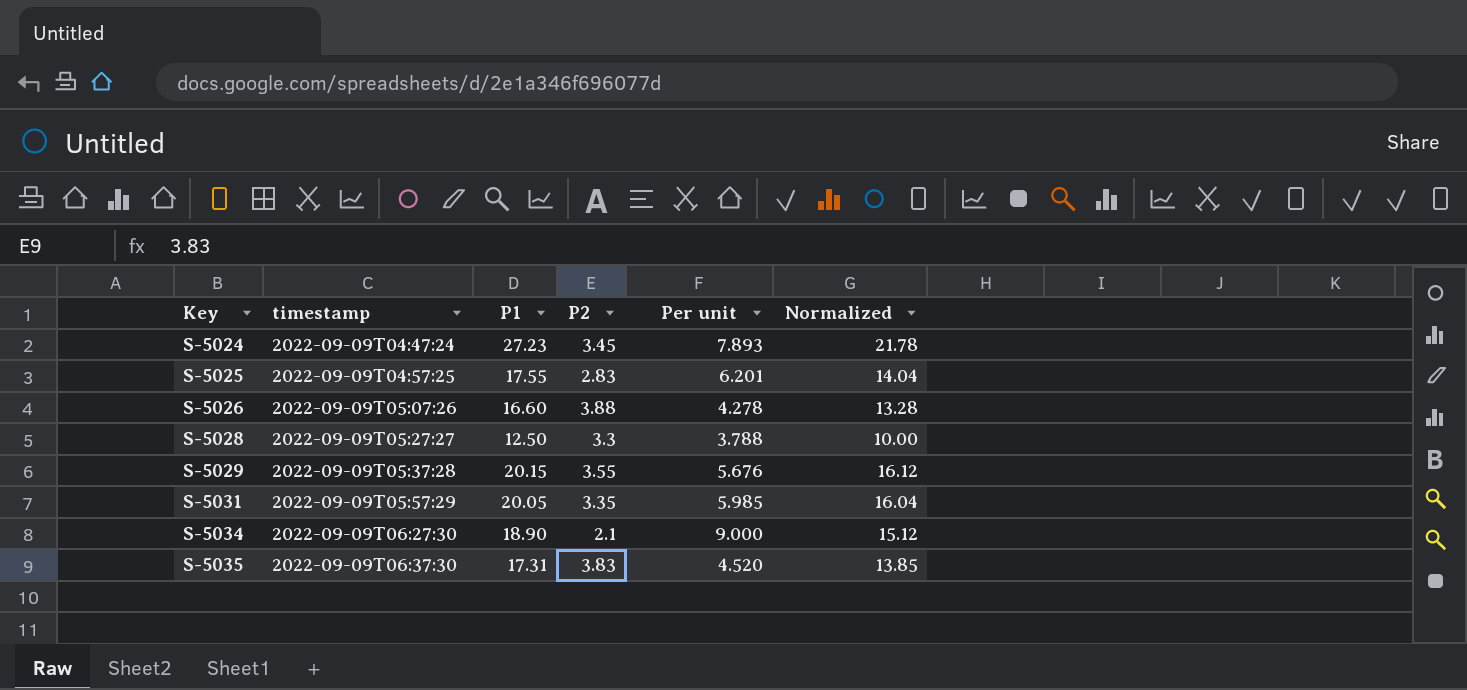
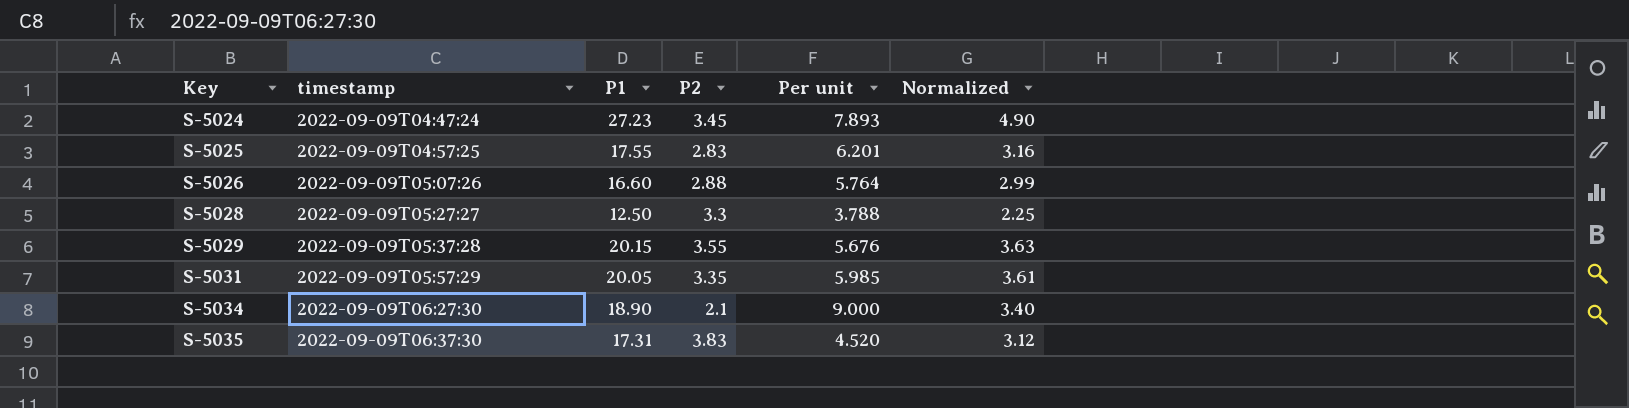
column Normalized | formula: [P1] * 0.8 -> [P1] * 0.18
S-5026 | P2: 3.88 -> 2.88
S-5026 | Per unit: 4.278 -> 5.764

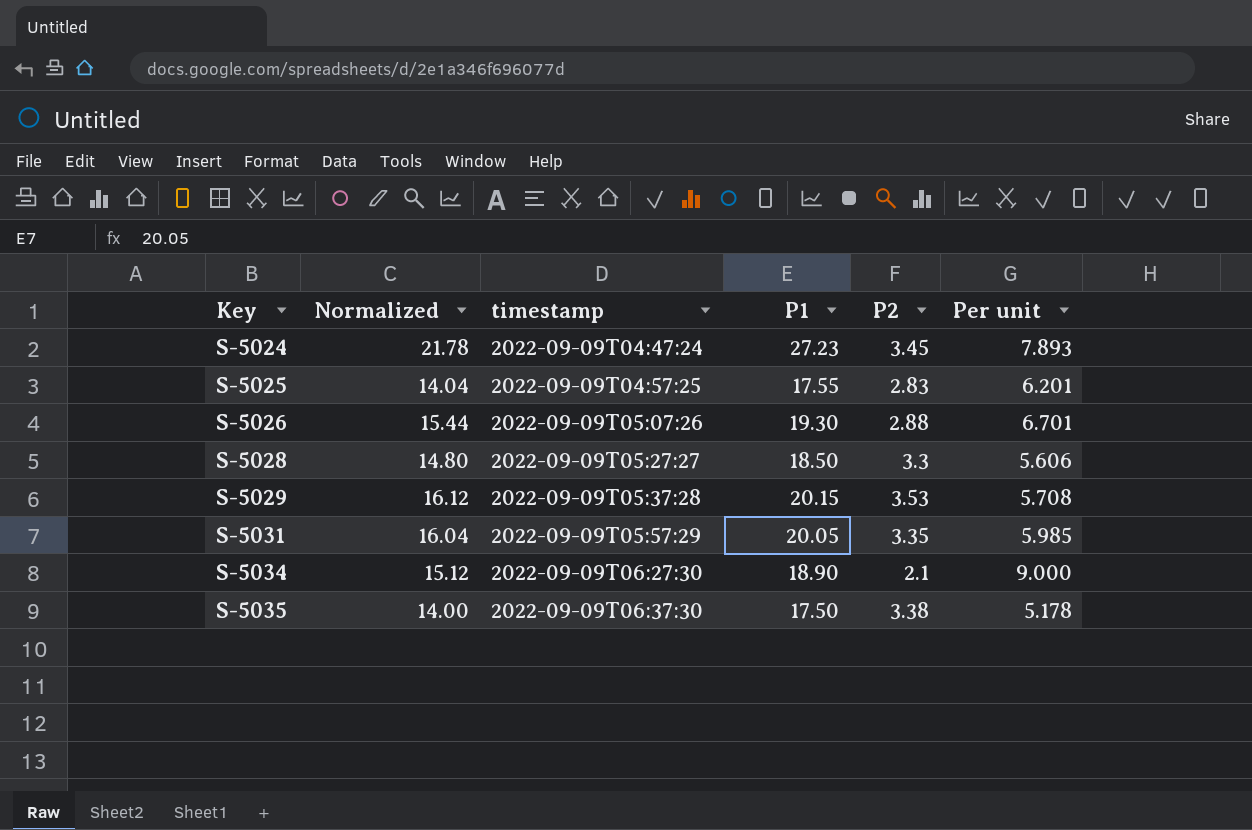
column Normalized | formula: [P1] * 0.18 -> [P1] * 0.8
column Normalized | position: 6 -> 2
S-5026 | P1: 16.60 -> 19.30
S-5026 | Per unit: 5.764 -> 6.701
S-5028 | P1: 12.50 -> 18.50
S-5028 | Per unit: 3.788 -> 5.606
S-5029 | P2: 3.55 -> 3.53
S-5029 | Per unit: 5.676 -> 5.708
S-5035 | P1: 17.31 -> 17.50
S-5035 | P2: 3.83 -> 3.38
S-5035 | Per unit: 4.520 -> 5.178

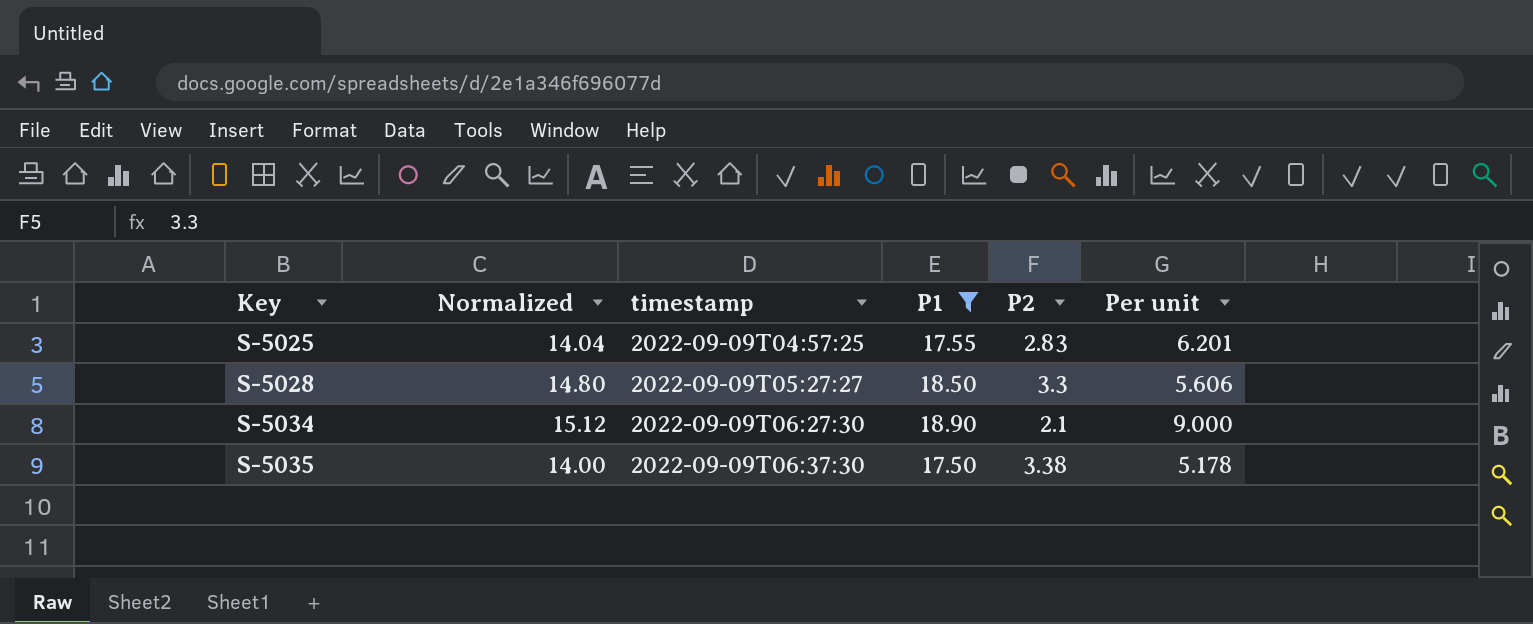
filter: none -> P1 <= 18.90

